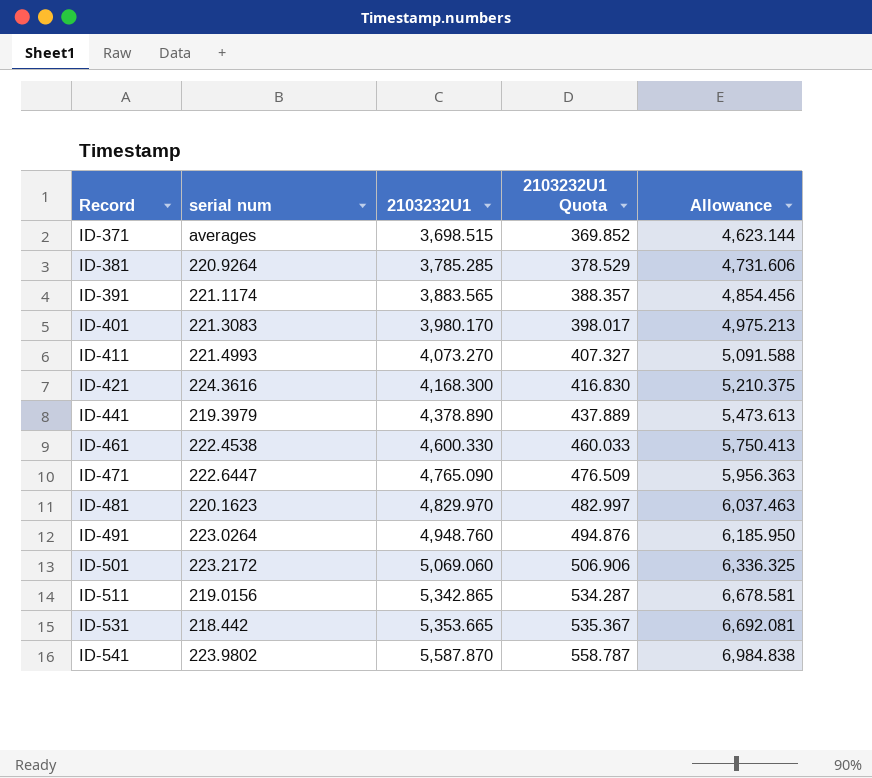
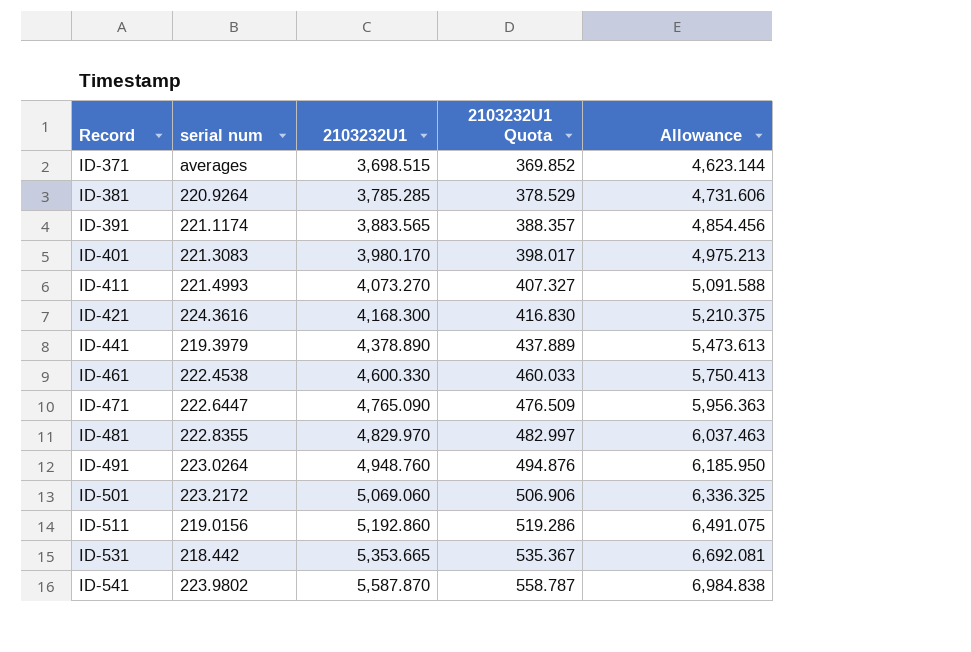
ID-481 | serial num: 220.1623 -> 222.8355
ID-511 | 2103232U1: 5,342.865 -> 5,192.860
ID-511 | 2103232U1 Quota: 534.287 -> 519.286
ID-511 | Allowance: 6,678.581 -> 6,491.075

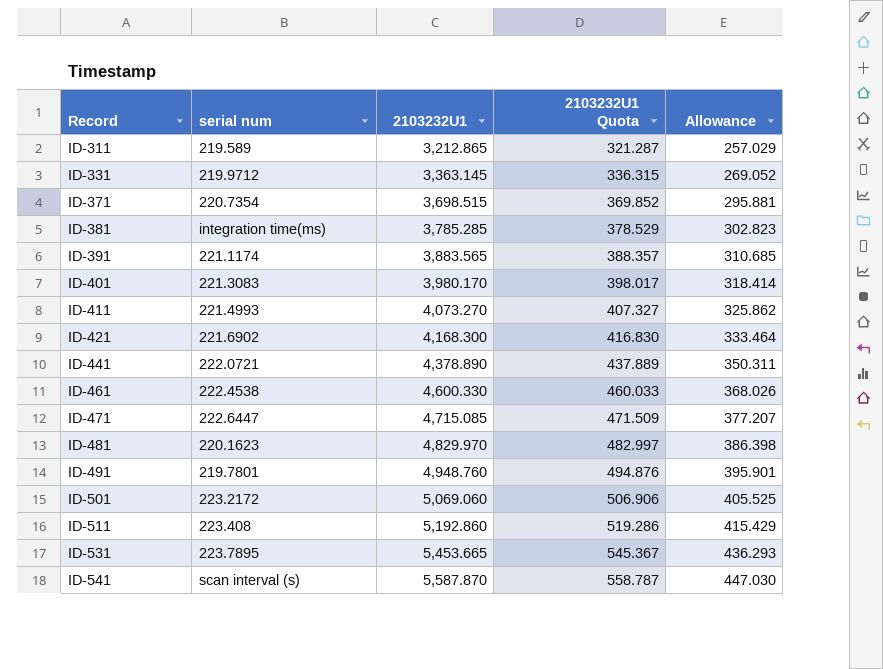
column Allowance | formula: [2103232U1] * 1.25 -> [2103232U1] * 0.08
row ID-311: none -> 219.589 | 3,212.865 | 321.287 | 257.029
row ID-331: none -> 219.9712 | 3,363.145 | 336.315 | 269.052
ID-371 | serial num: averages -> 220.7354
ID-381 | serial num: 220.9264 -> integration time(ms)
ID-421 | serial num: 224.3616 -> 221.6902
ID-441 | serial num: 219.3979 -> 222.0721
ID-471 | 2103232U1: 4,765.090 -> 4,715.085
ID-471 | 2103232U1 Quota: 476.509 -> 471.509
ID-481 | serial num: 222.8355 -> 220.1623
ID-491 | serial num: 223.0264 -> 219.7801
ID-511 | serial num: 219.0156 -> 223.408
ID-531 | serial num: 218.442 -> 223.7895
ID-531 | 2103232U1: 5,353.665 -> 5,453.665
ID-531 | 2103232U1 Quota: 535.367 -> 545.367
ID-541 | serial num: 223.9802 -> scan interval (s)

